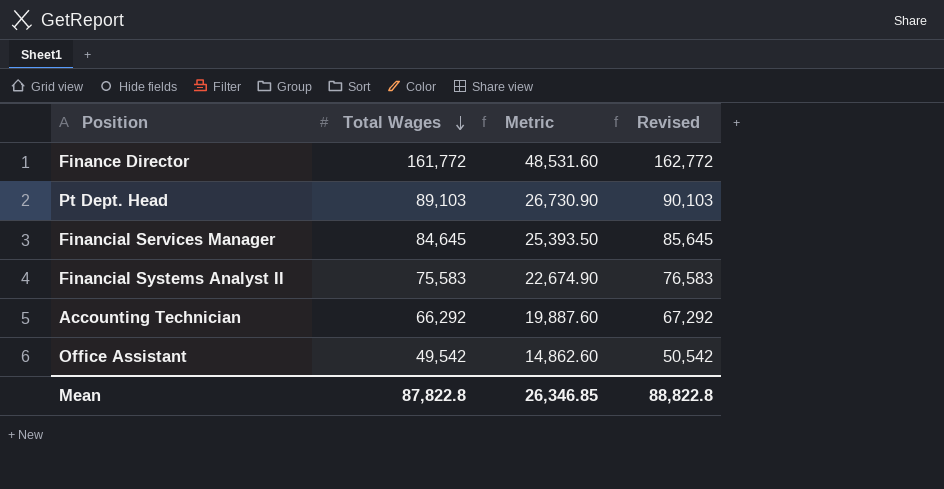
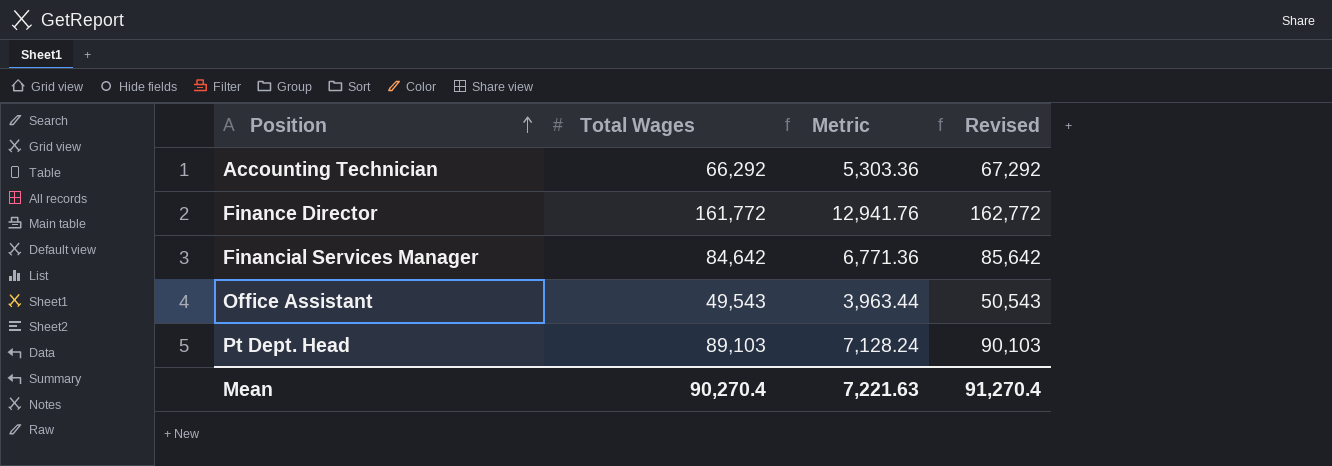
row order: Total Wages descending -> Position ascending
column Metric | formula: [Total Wages] * 0.3 -> [Total Wages] * 0.08
row Financial Systems Analyst II: 75,583 | 22,674.90 | 76,583 -> none
Financial Services Manager | Total Wages: 84,645 -> 84,642
Financial Services Manager | Revised: 85,645 -> 85,642
Office Assistant | Total Wages: 49,542 -> 49,543
Office Assistant | Revised: 50,542 -> 50,543
Mean | Total Wages: 87,822.8 -> 90,270.4
Mean | Metric: 26,346.85 -> 7,221.63
Mean | Revised: 88,822.8 -> 91,270.4

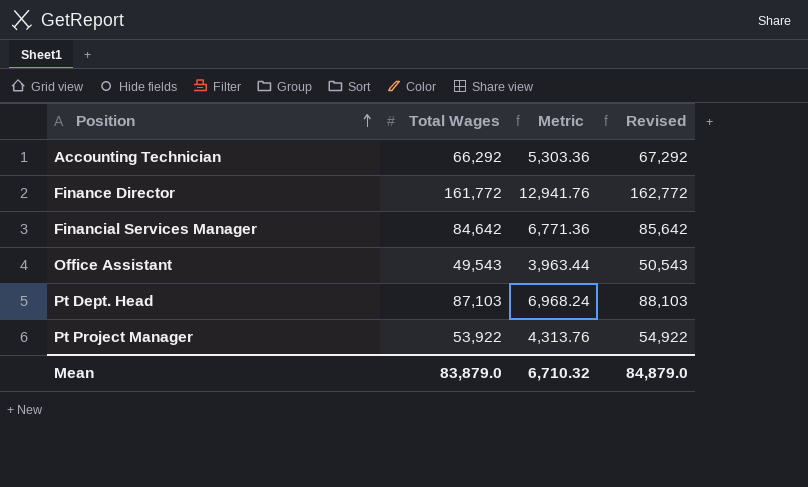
Pt Dept. Head | Total Wages: 89,103 -> 87,103
Pt Dept. Head | Metric: 7,128.24 -> 6,968.24
Pt Dept. Head | Revised: 90,103 -> 88,103
row Pt Project Manager: none -> 53,922 | 4,313.76 | 54,922
Mean | Total Wages: 90,270.4 -> 83,879.0
Mean | Metric: 7,221.63 -> 6,710.32
Mean | Revised: 91,270.4 -> 84,879.0

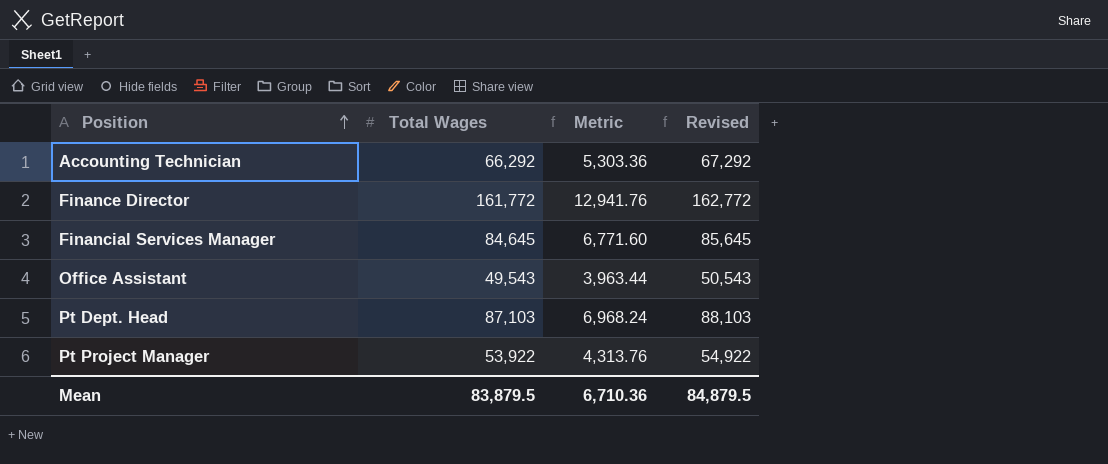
Financial Services Manager | Total Wages: 84,642 -> 84,645
Financial Services Manager | Metric: 6,771.36 -> 6,771.60
Financial Services Manager | Revised: 85,642 -> 85,645
Mean | Total Wages: 83,879.0 -> 83,879.5
Mean | Metric: 6,710.32 -> 6,710.36
Mean | Revised: 84,879.0 -> 84,879.5

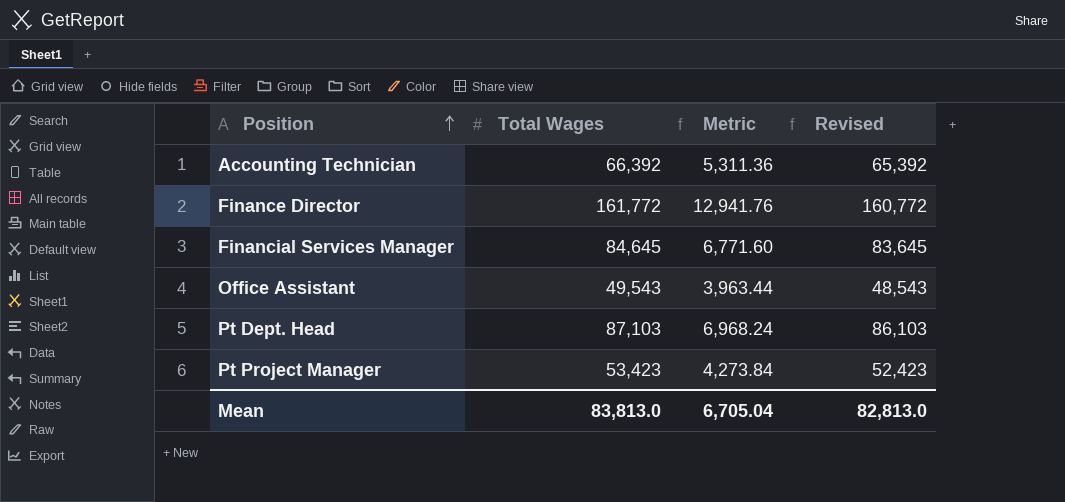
column Revised | formula: [Total Wages] + 1000 -> [Total Wages] - 1000
Accounting Technician | Total Wages: 66,292 -> 66,392
Accounting Technician | Metric: 5,303.36 -> 5,311.36
Pt Project Manager | Total Wages: 53,922 -> 53,423
Pt Project Manager | Metric: 4,313.76 -> 4,273.84
Mean | Total Wages: 83,879.5 -> 83,813.0
Mean | Metric: 6,710.36 -> 6,705.04
Mean | Revised: 84,879.5 -> 82,813.0

